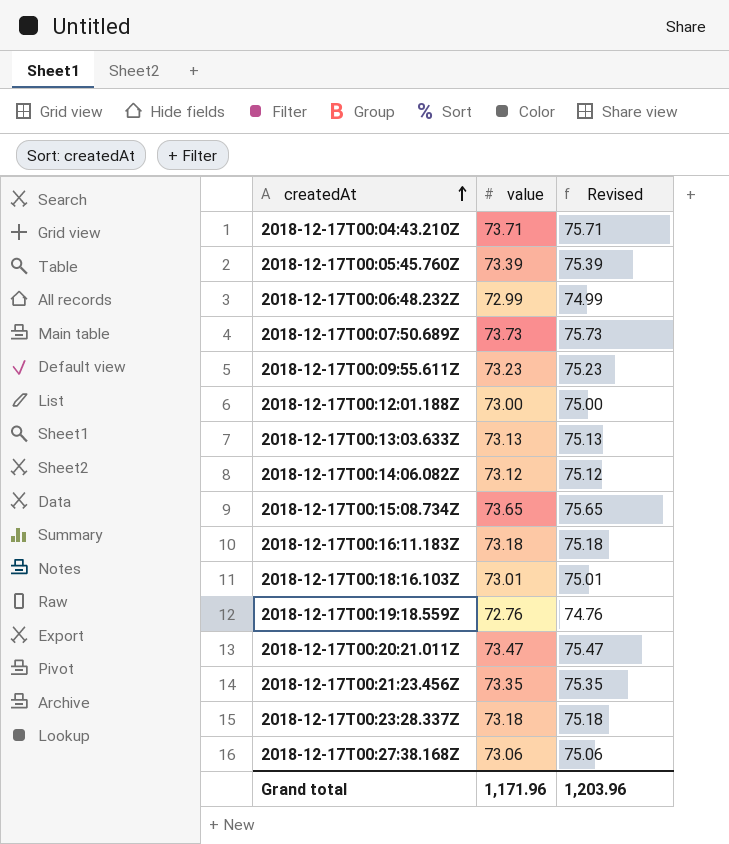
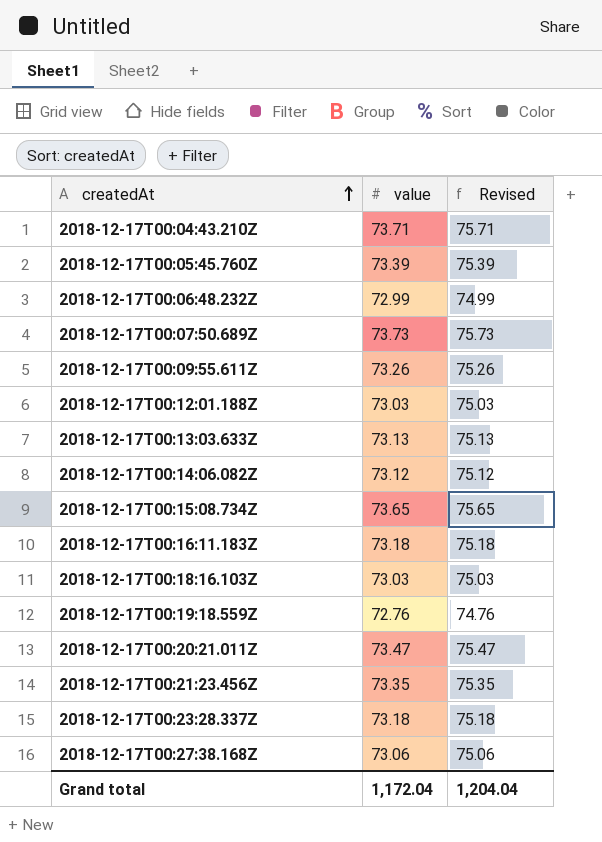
2018-12-17T00:09:55.611Z | value: 73.23 -> 73.26
2018-12-17T00:09:55.611Z | Revised: 75.23 -> 75.26
2018-12-17T00:12:01.188Z | value: 73.00 -> 73.03
2018-12-17T00:12:01.188Z | Revised: 75.00 -> 75.03
2018-12-17T00:18:16.103Z | value: 73.01 -> 73.03
2018-12-17T00:18:16.103Z | Revised: 75.01 -> 75.03
Grand total | value: 1,171.96 -> 1,172.04
Grand total | Revised: 1,203.96 -> 1,204.04

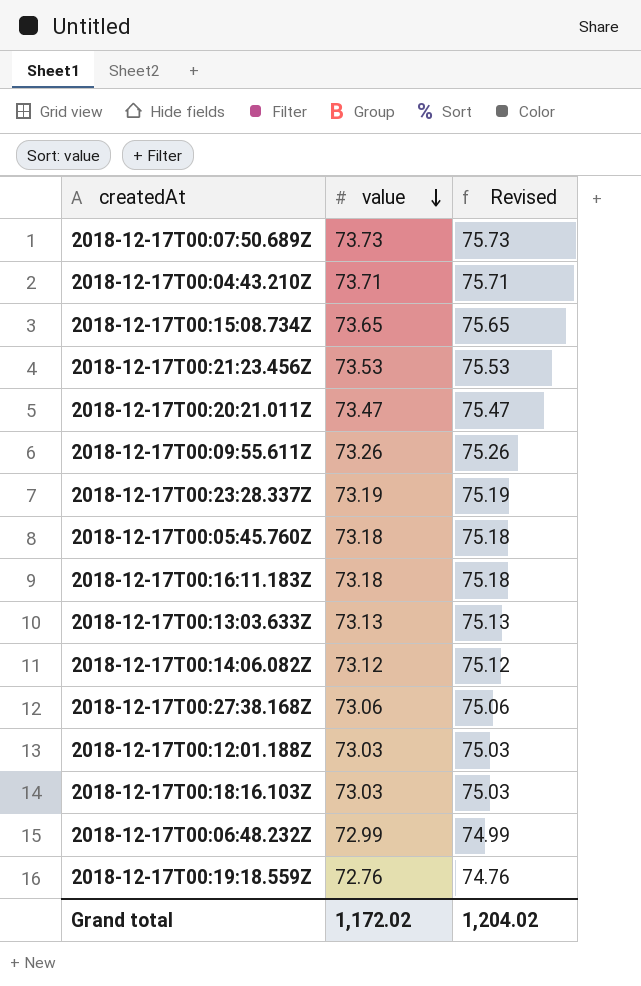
row order: createdAt ascending -> value descending
2018-12-17T00:21:23.456Z | value: 73.35 -> 73.53
2018-12-17T00:21:23.456Z | Revised: 75.35 -> 75.53
2018-12-17T00:23:28.337Z | value: 73.18 -> 73.19
2018-12-17T00:23:28.337Z | Revised: 75.18 -> 75.19
2018-12-17T00:05:45.760Z | value: 73.39 -> 73.18
2018-12-17T00:05:45.760Z | Revised: 75.39 -> 75.18
Grand total | value: 1,172.04 -> 1,172.02
Grand total | Revised: 1,204.04 -> 1,204.02

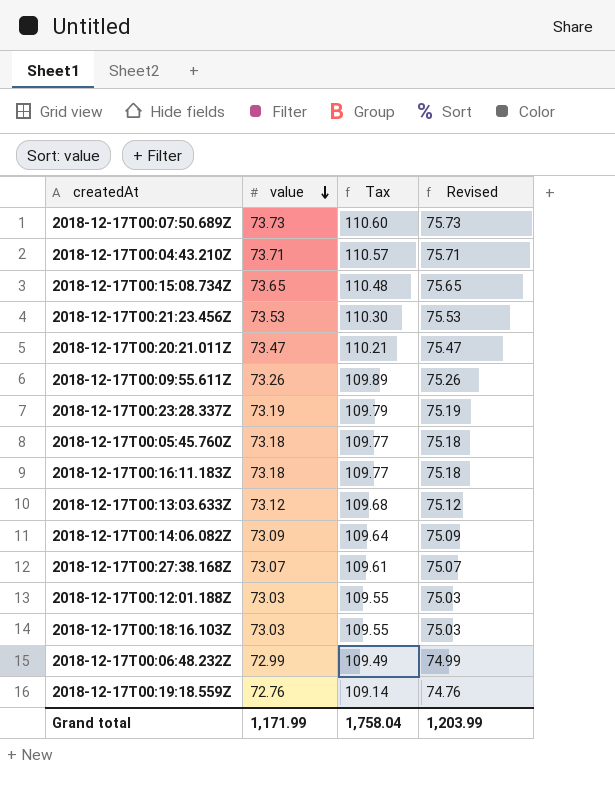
column Tax | formula: none -> [value] * 1.5
2018-12-17T00:13:03.633Z | value: 73.13 -> 73.12
2018-12-17T00:13:03.633Z | Revised: 75.13 -> 75.12
2018-12-17T00:14:06.082Z | value: 73.12 -> 73.09
2018-12-17T00:14:06.082Z | Revised: 75.12 -> 75.09
2018-12-17T00:27:38.168Z | value: 73.06 -> 73.07
2018-12-17T00:27:38.168Z | Revised: 75.06 -> 75.07
Grand total | value: 1,172.02 -> 1,171.99
Grand total | Revised: 1,204.02 -> 1,203.99

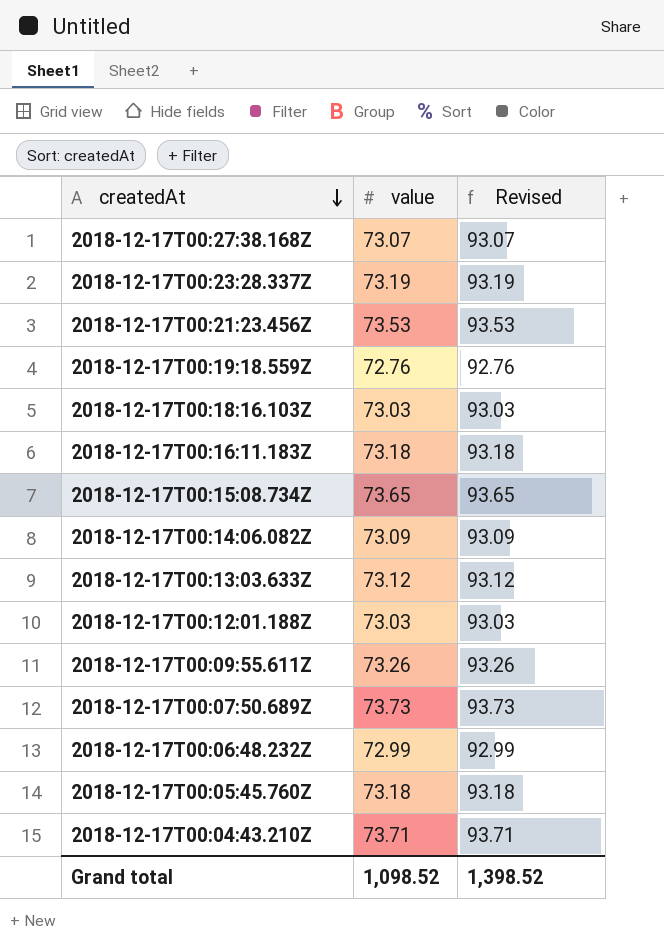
row order: value descending -> createdAt descending
column Tax | formula: [value] * 1.5 -> none
column Revised | formula: [value] + 2 -> [value] + 20
row 2018-12-17T00:20:21.011Z: 73.47 | 110.21 | 75.47 -> none
Grand total | value: 1,171.99 -> 1,098.52
Grand total | Revised: 1,203.99 -> 1,398.52

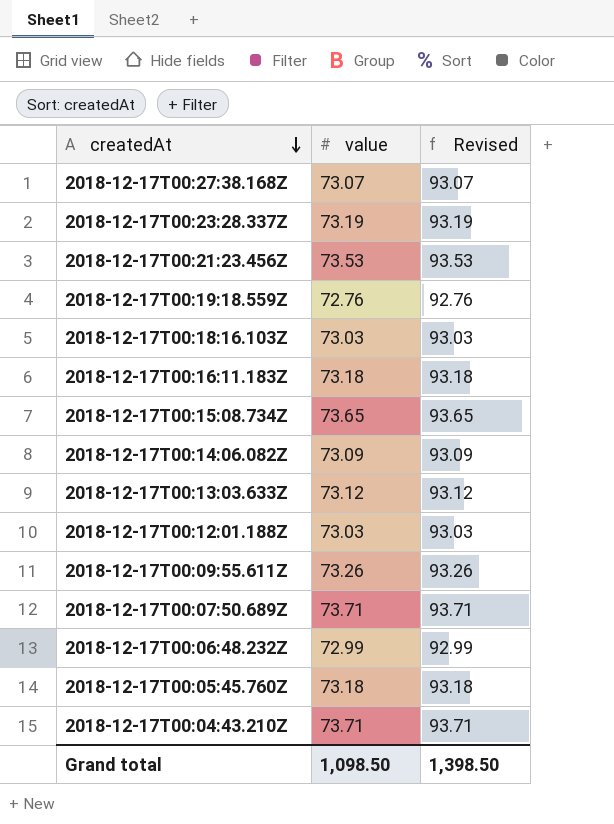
2018-12-17T00:07:50.689Z | value: 73.73 -> 73.71
2018-12-17T00:07:50.689Z | Revised: 93.73 -> 93.71
Grand total | value: 1,098.52 -> 1,098.50
Grand total | Revised: 1,398.52 -> 1,398.50

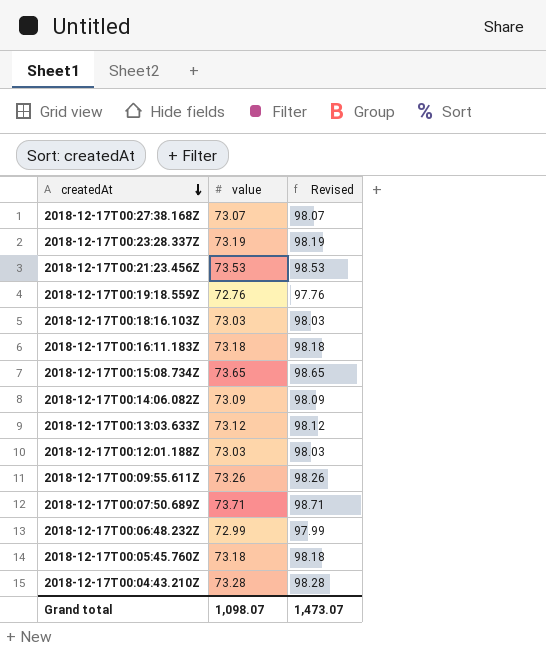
column Revised | formula: [value] + 20 -> [value] + 25
2018-12-17T00:04:43.210Z | value: 73.71 -> 73.28
Grand total | value: 1,098.50 -> 1,098.07
Grand total | Revised: 1,398.50 -> 1,473.07

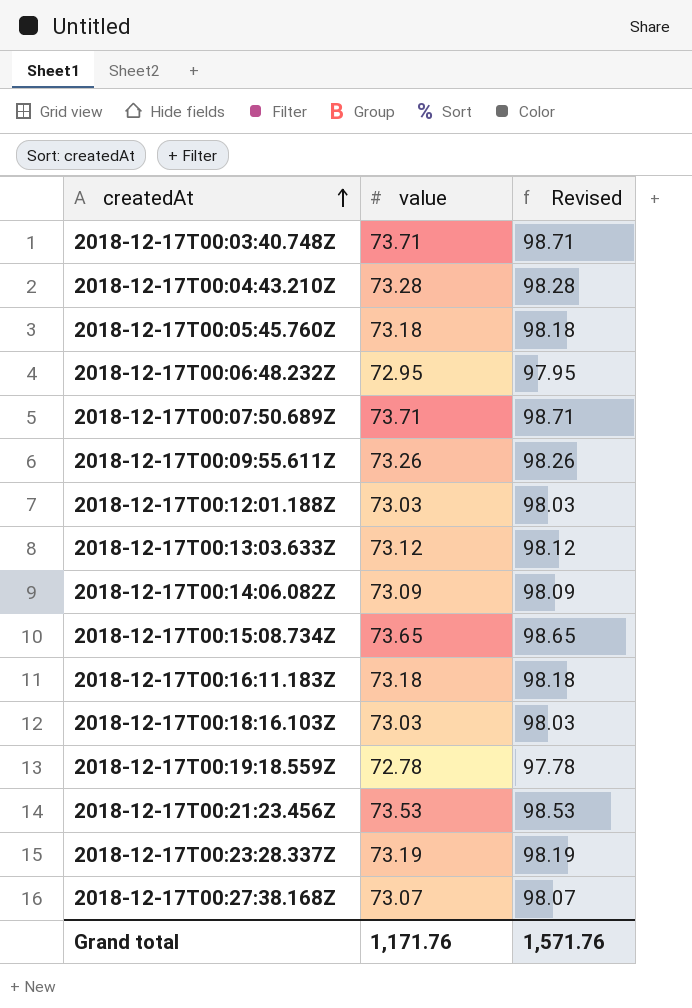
row order: createdAt descending -> createdAt ascending
row 2018-12-17T00:03:40.748Z: none -> 73.71 | 98.71
2018-12-17T00:06:48.232Z | value: 72.99 -> 72.95
2018-12-17T00:06:48.232Z | Revised: 97.99 -> 97.95
2018-12-17T00:19:18.559Z | value: 72.76 -> 72.78
2018-12-17T00:19:18.559Z | Revised: 97.76 -> 97.78
Grand total | value: 1,098.07 -> 1,171.76
Grand total | Revised: 1,473.07 -> 1,571.76

